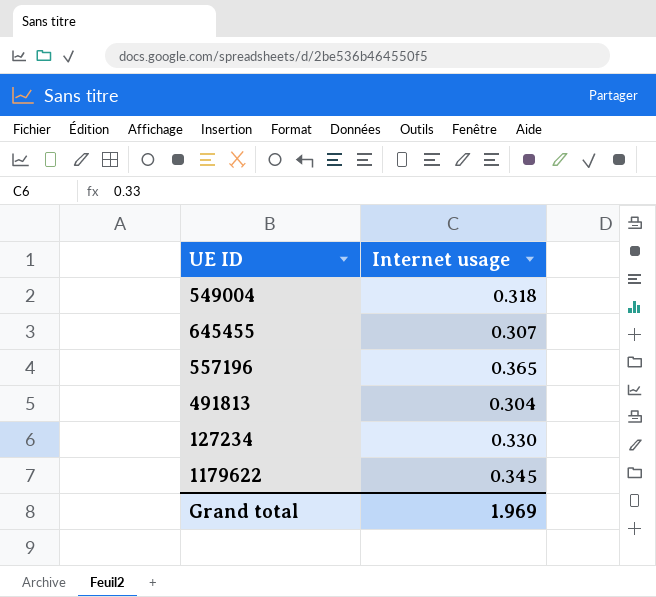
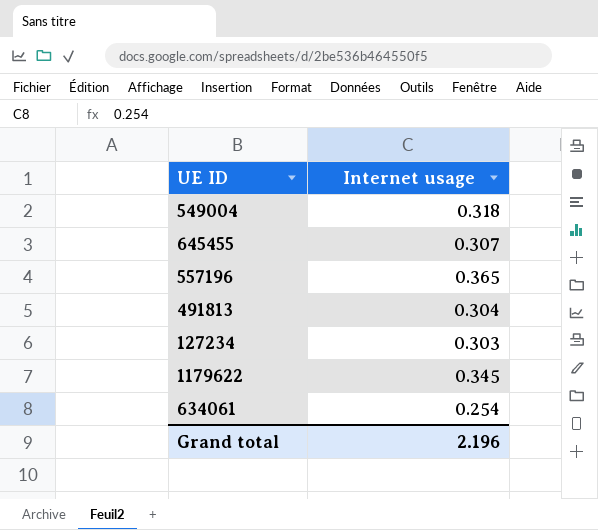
127234 | Internet usage: 0.330 -> 0.303
row 634061: none -> 0.254
Grand total | Internet usage: 1.969 -> 2.196

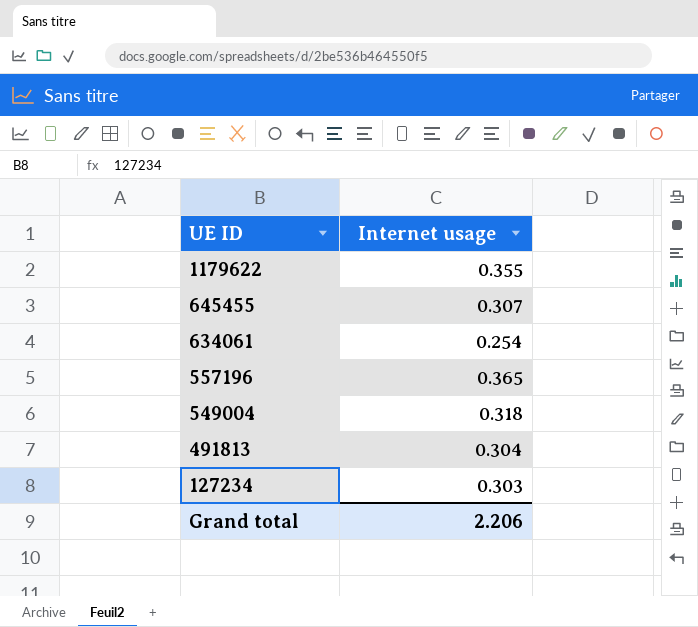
row order: none -> UE ID descending
1179622 | Internet usage: 0.345 -> 0.355
Grand total | Internet usage: 2.196 -> 2.206

